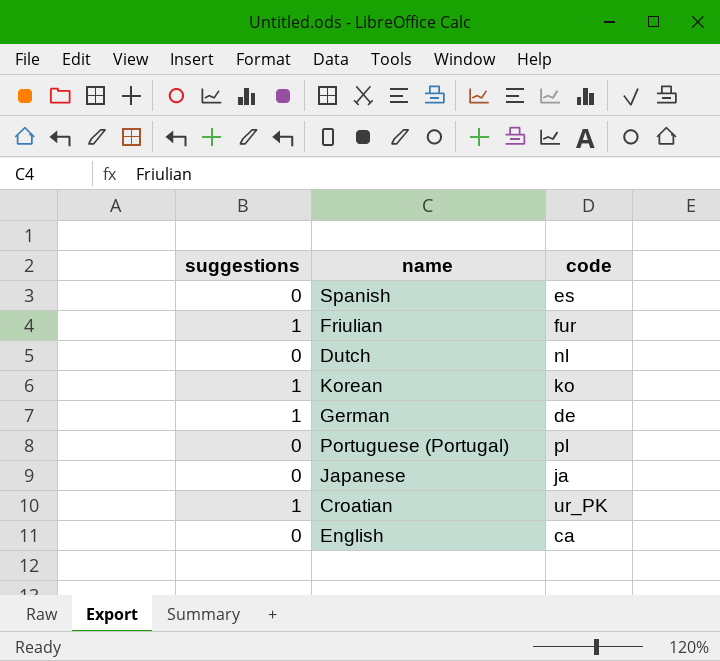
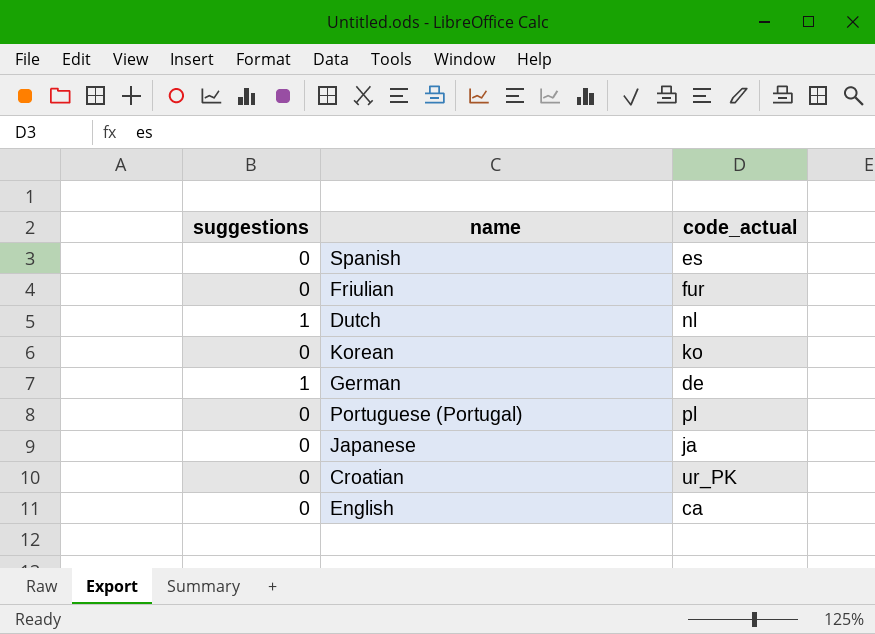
column name: code -> code_actual
Friulian | suggestions: 1 -> 0
Dutch | suggestions: 0 -> 1
Korean | suggestions: 1 -> 0
Croatian | suggestions: 1 -> 0

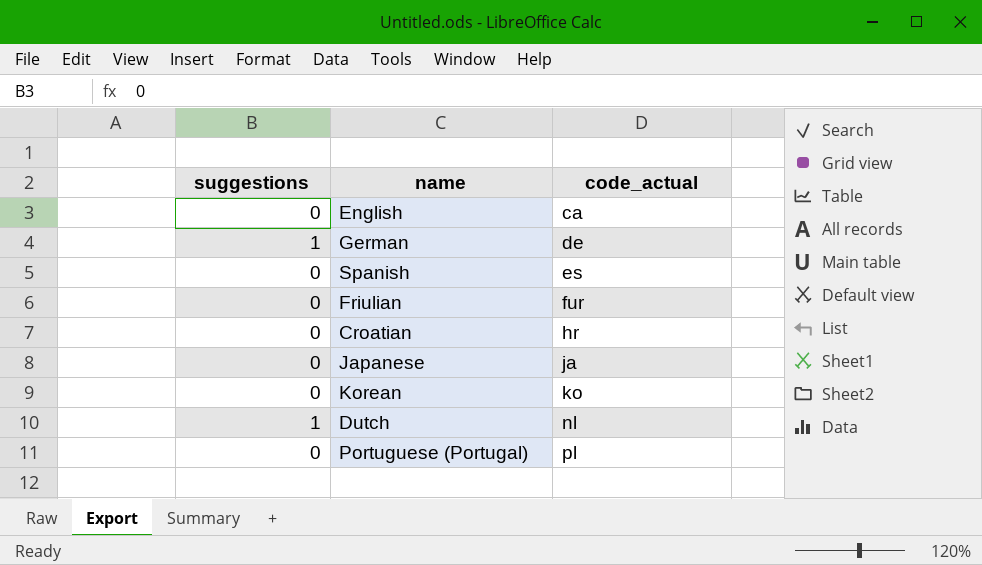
row order: none -> code_actual ascending
Croatian | code_actual: ur_PK -> hr

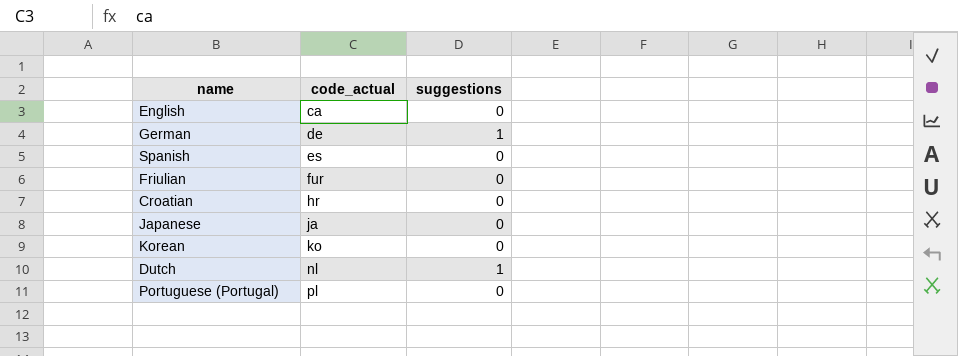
column suggestions | position: 1 -> 3

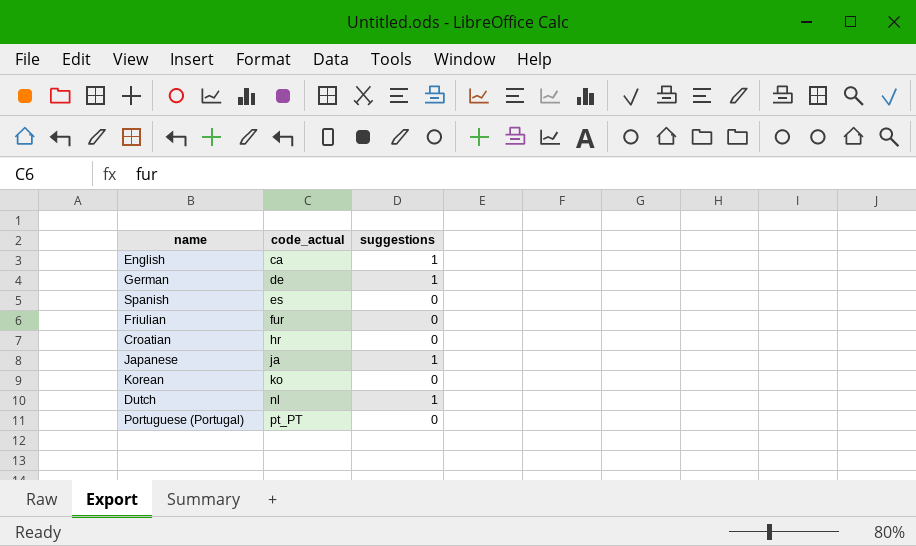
English | suggestions: 0 -> 1
Japanese | suggestions: 0 -> 1
Portuguese (Portugal) | code_actual: pl -> pt_PT

